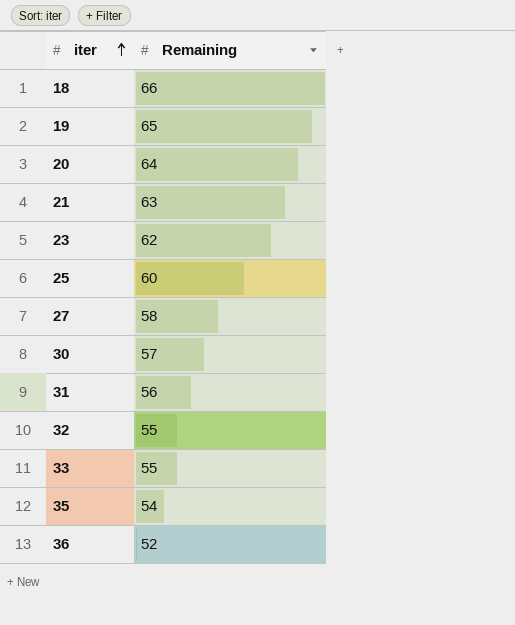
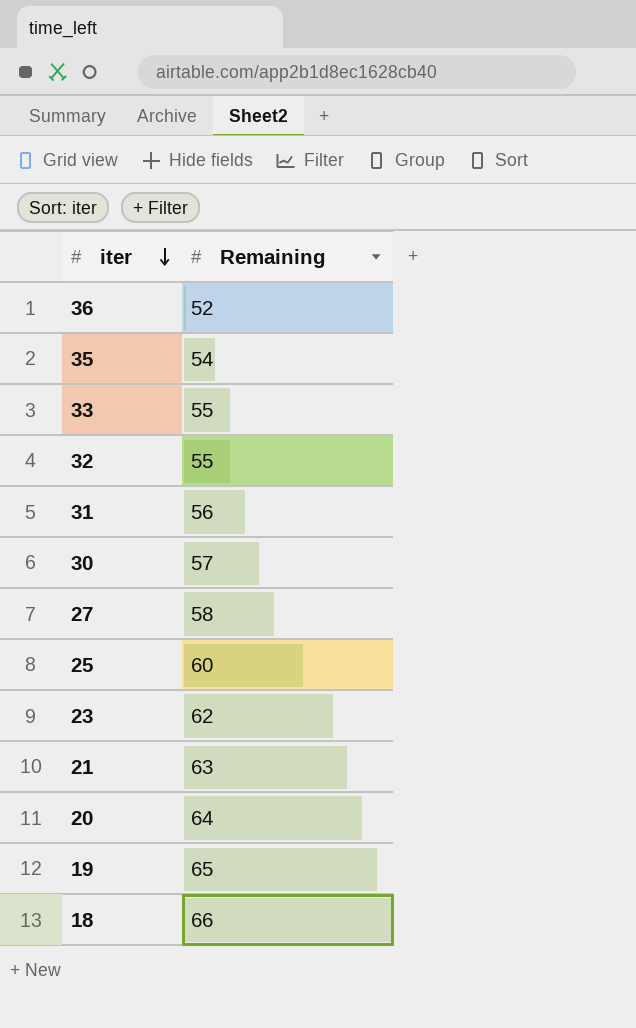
row order: iter ascending -> iter descending

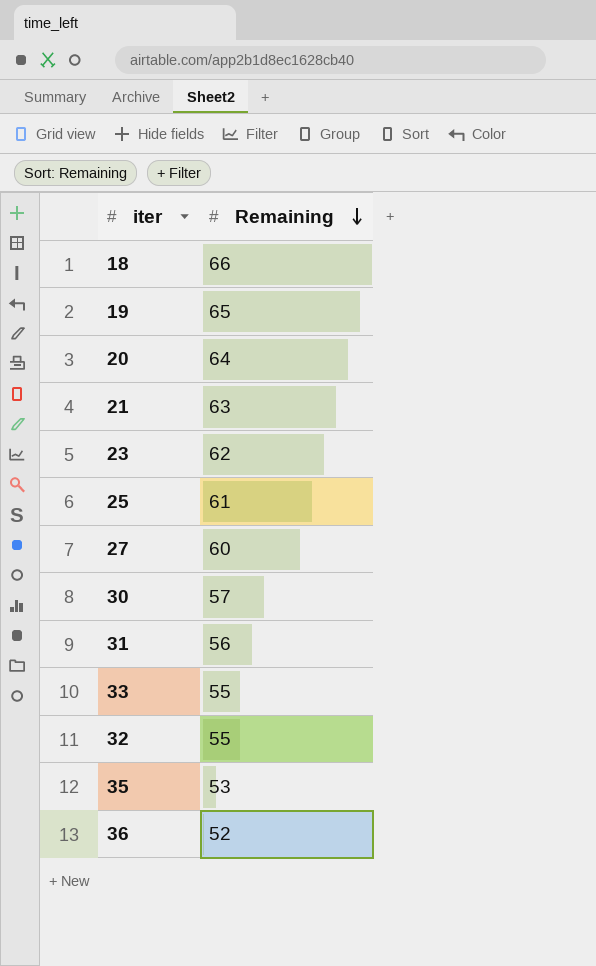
row order: iter descending -> Remaining descending
25 | Remaining: 60 -> 61
27 | Remaining: 58 -> 60
35 | Remaining: 54 -> 53

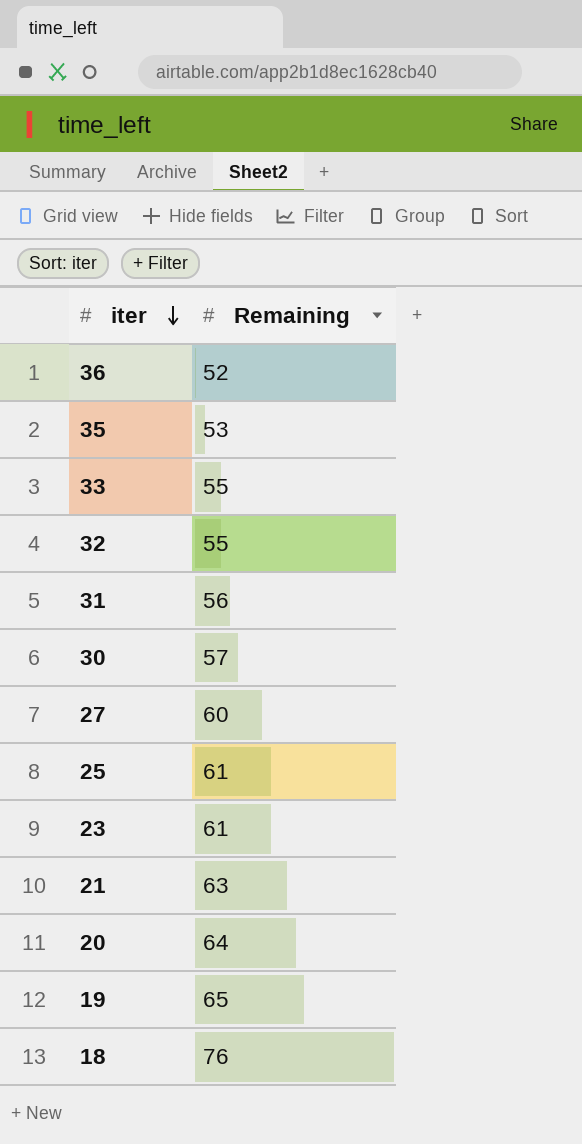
row order: Remaining descending -> iter descending
23 | Remaining: 62 -> 61
18 | Remaining: 66 -> 76

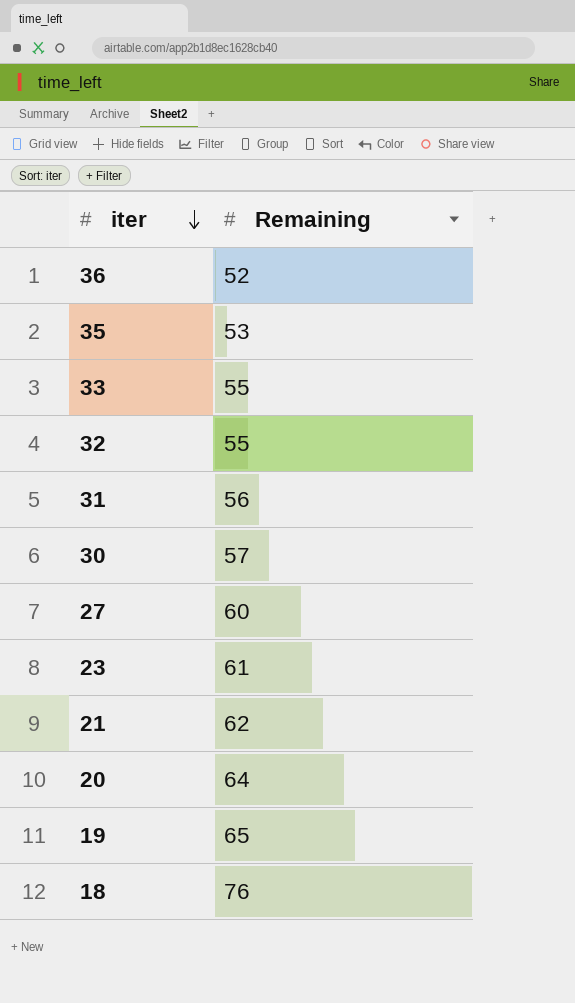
row 25: 61 -> none
21 | Remaining: 63 -> 62

